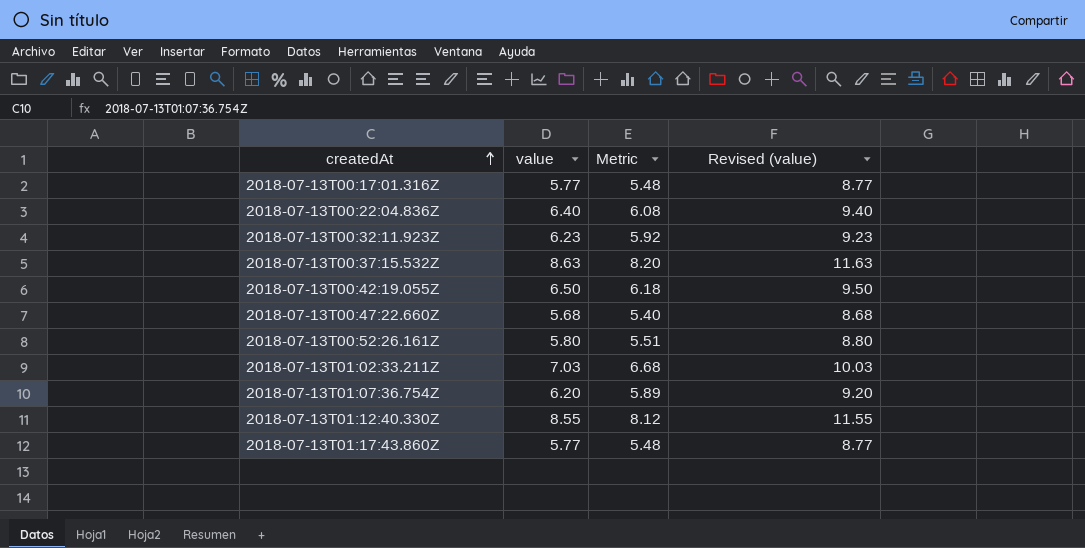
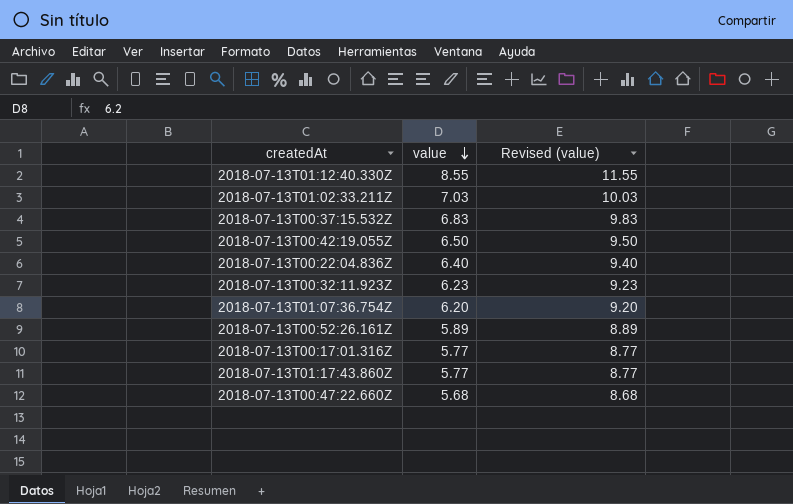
row order: createdAt ascending -> value descending
column Metric | formula: [value] * 0.95 -> none
2018-07-13T00:37:15.532Z | value: 8.63 -> 6.83
2018-07-13T00:37:15.532Z | Revised (value): 11.63 -> 9.83
2018-07-13T00:52:26.161Z | value: 5.80 -> 5.89
2018-07-13T00:52:26.161Z | Revised (value): 8.80 -> 8.89

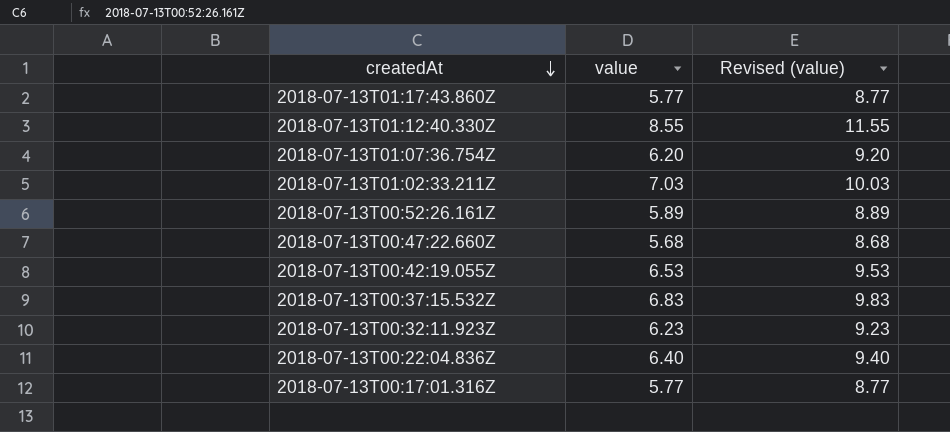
row order: value descending -> createdAt descending
2018-07-13T00:42:19.055Z | value: 6.50 -> 6.53
2018-07-13T00:42:19.055Z | Revised (value): 9.50 -> 9.53

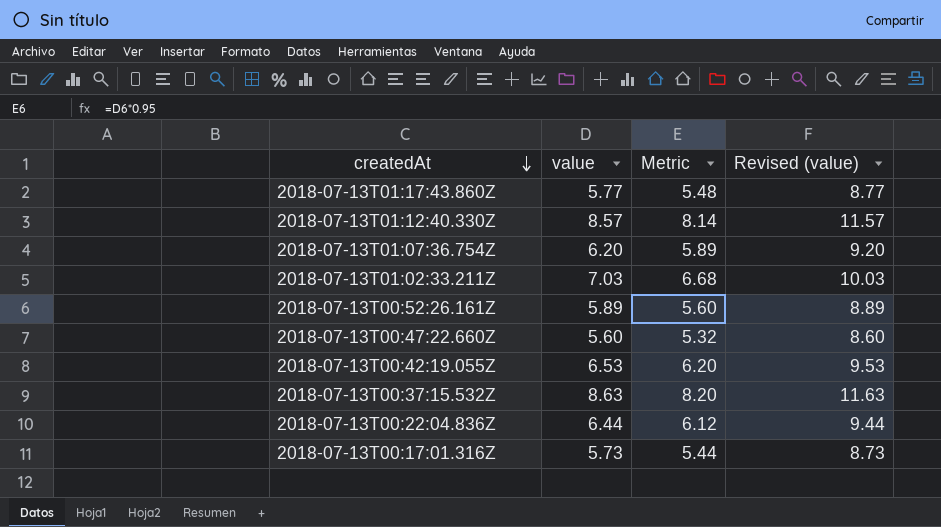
column Metric | formula: none -> [value] * 0.95
row 2018-07-13T00:32:11.923Z: 6.23 | 9.23 -> none
2018-07-13T01:12:40.330Z | value: 8.55 -> 8.57
2018-07-13T01:12:40.330Z | Revised (value): 11.55 -> 11.57
2018-07-13T00:47:22.660Z | value: 5.68 -> 5.60
2018-07-13T00:47:22.660Z | Revised (value): 8.68 -> 8.60
2018-07-13T00:37:15.532Z | value: 6.83 -> 8.63
2018-07-13T00:37:15.532Z | Revised (value): 9.83 -> 11.63
2018-07-13T00:22:04.836Z | value: 6.40 -> 6.44
2018-07-13T00:22:04.836Z | Revised (value): 9.40 -> 9.44
2018-07-13T00:17:01.316Z | value: 5.77 -> 5.73
2018-07-13T00:17:01.316Z | Revised (value): 8.77 -> 8.73

